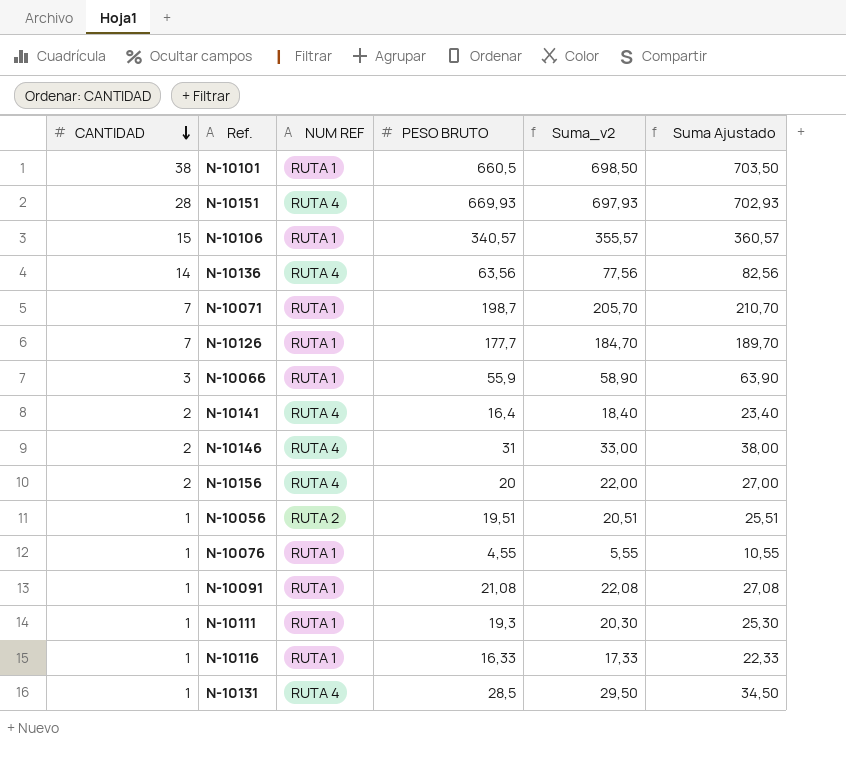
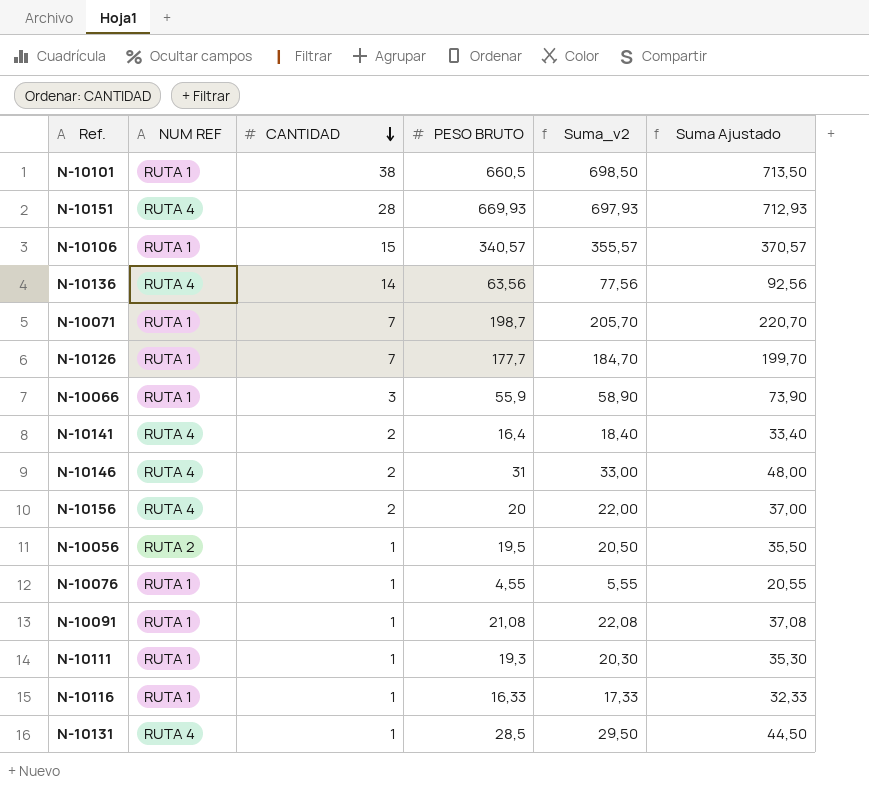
column CANTIDAD | position: 1 -> 3
column Suma Ajustado | formula: [Suma_v2] + 5 -> [Suma_v2] + 15
N-10056 | PESO BRUTO: 19,51 -> 19,5
N-10056 | Suma_v2: 20,51 -> 20,50

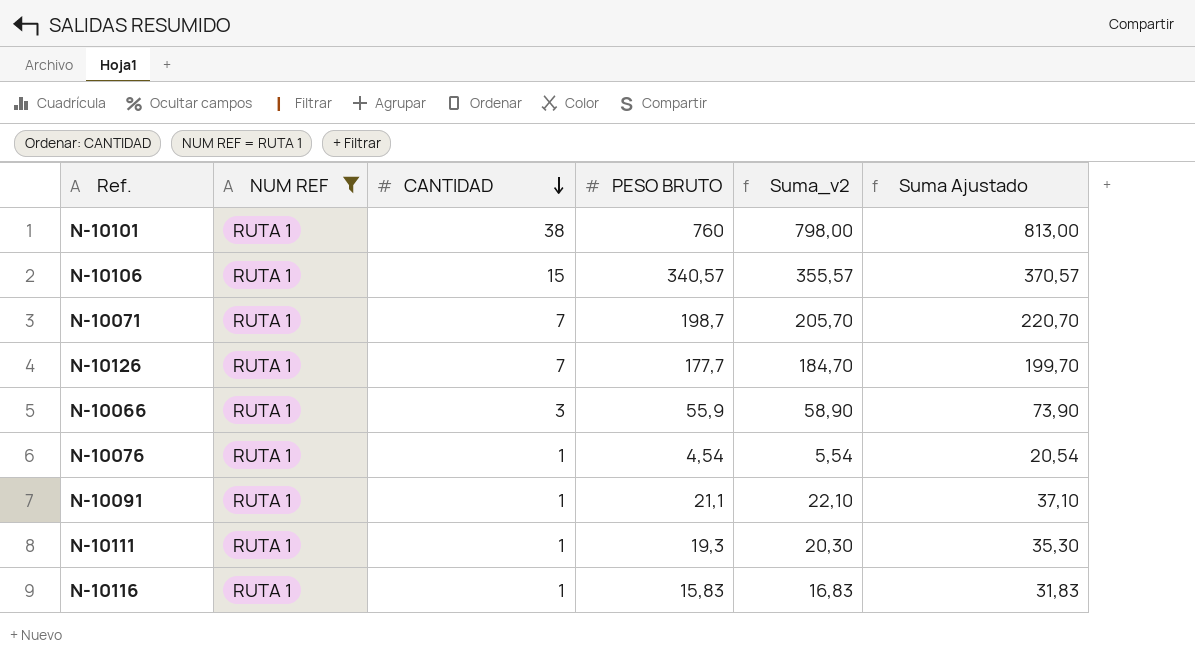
filter: none -> NUM REF = RUTA 1
N-10101 | PESO BRUTO: 660,5 -> 760
N-10101 | Suma_v2: 698,50 -> 798,00
N-10101 | Suma Ajustado: 713,50 -> 813,00
N-10076 | PESO BRUTO: 4,55 -> 4,54
N-10076 | Suma_v2: 5,55 -> 5,54
N-10076 | Suma Ajustado: 20,55 -> 20,54
N-10091 | PESO BRUTO: 21,08 -> 21,1
N-10091 | Suma_v2: 22,08 -> 22,10
N-10091 | Suma Ajustado: 37,08 -> 37,10
N-10116 | PESO BRUTO: 16,33 -> 15,83
N-10116 | Suma_v2: 17,33 -> 16,83
N-10116 | Suma Ajustado: 32,33 -> 31,83

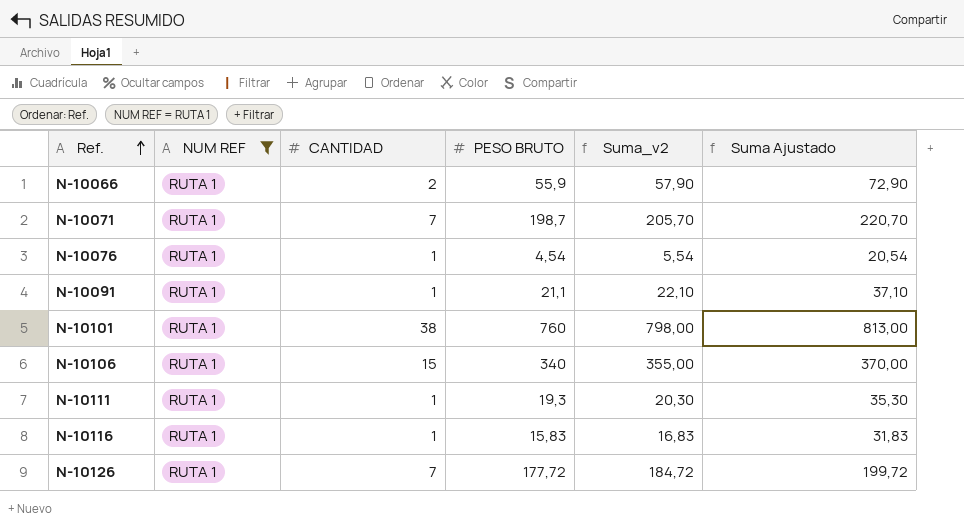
row order: CANTIDAD descending -> Ref. ascending
N-10066 | CANTIDAD: 3 -> 2
N-10066 | Suma_v2: 58,90 -> 57,90
N-10066 | Suma Ajustado: 73,90 -> 72,90
N-10106 | PESO BRUTO: 340,57 -> 340
N-10106 | Suma_v2: 355,57 -> 355,00
N-10106 | Suma Ajustado: 370,57 -> 370,00
N-10126 | PESO BRUTO: 177,7 -> 177,72
N-10126 | Suma_v2: 184,70 -> 184,72
N-10126 | Suma Ajustado: 199,70 -> 199,72

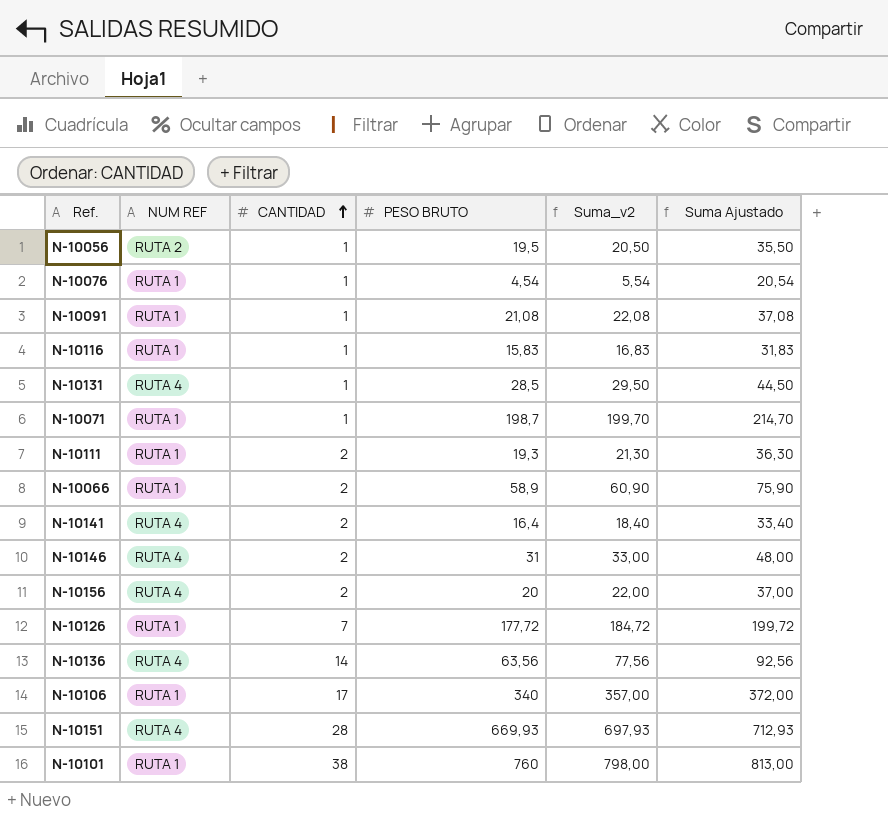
filter: NUM REF = RUTA 1 -> none
row order: Ref. ascending -> CANTIDAD ascending
N-10091 | PESO BRUTO: 21,1 -> 21,08
N-10091 | Suma_v2: 22,10 -> 22,08
N-10091 | Suma Ajustado: 37,10 -> 37,08
N-10071 | CANTIDAD: 7 -> 1
N-10071 | Suma_v2: 205,70 -> 199,70
N-10071 | Suma Ajustado: 220,70 -> 214,70
N-10111 | CANTIDAD: 1 -> 2
N-10111 | Suma_v2: 20,30 -> 21,30
N-10111 | Suma Ajustado: 35,30 -> 36,30
N-10066 | PESO BRUTO: 55,9 -> 58,9
N-10066 | Suma_v2: 57,90 -> 60,90
N-10066 | Suma Ajustado: 72,90 -> 75,90
N-10106 | CANTIDAD: 15 -> 17
N-10106 | Suma_v2: 355,00 -> 357,00
N-10106 | Suma Ajustado: 370,00 -> 372,00

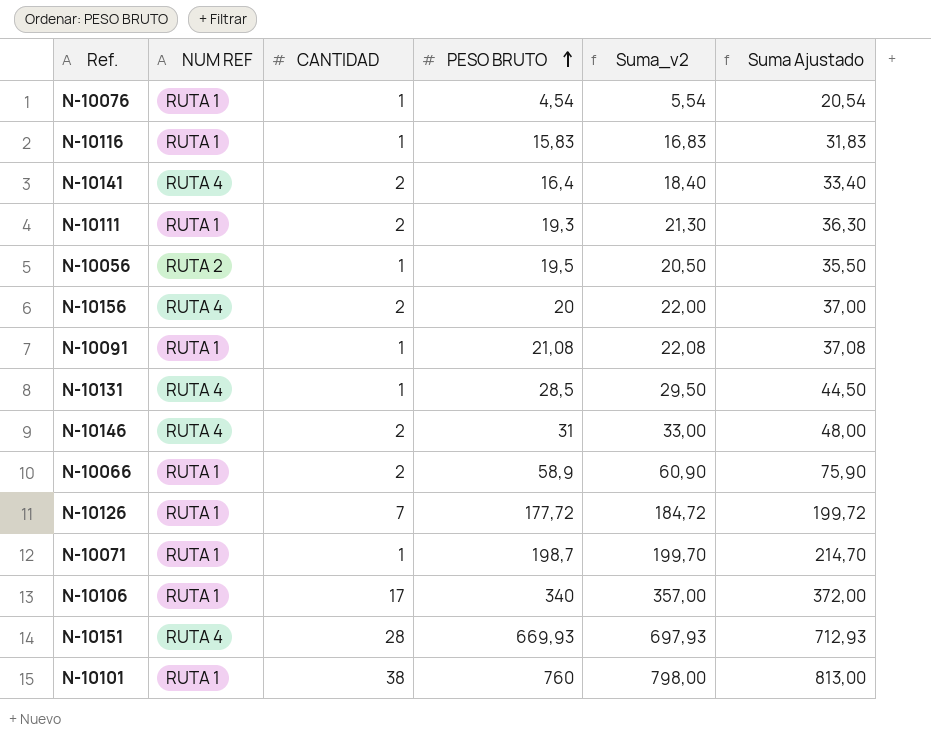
row order: CANTIDAD ascending -> PESO BRUTO ascending
row N-10136: RUTA 4 | 14 | 63,56 | 77,56 | 92,56 -> none

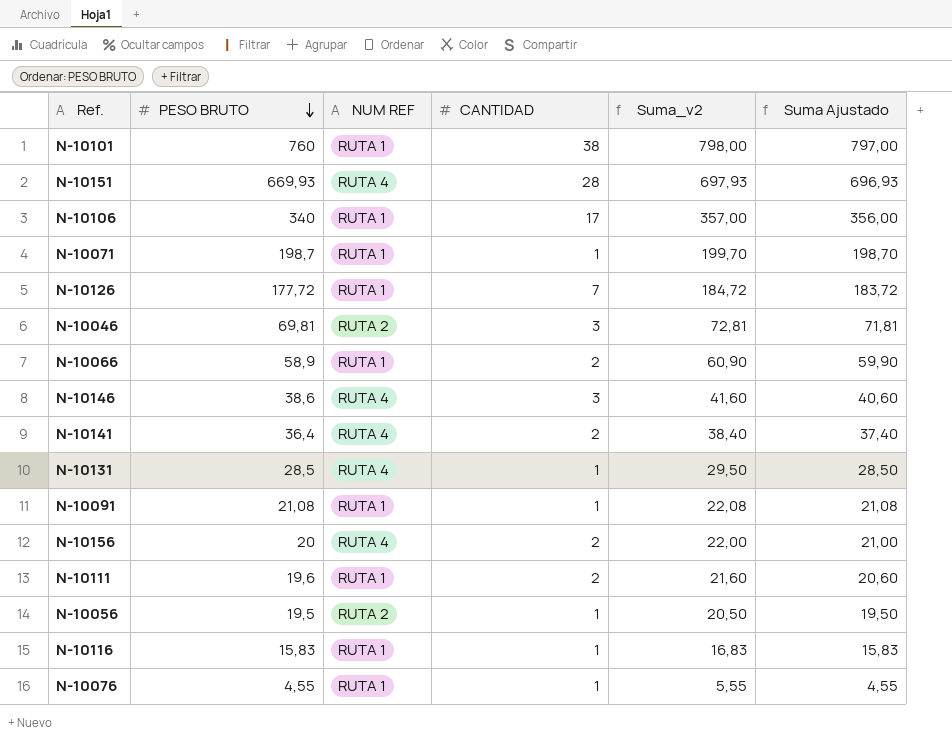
row order: PESO BRUTO ascending -> PESO BRUTO descending
column PESO BRUTO | position: 4 -> 2
column Suma Ajustado | formula: [Suma_v2] + 15 -> [Suma_v2] - 1
row N-10046: none -> 69,81 | RUTA 2 | 3 | 72,81 | 71,81
N-10146 | PESO BRUTO: 31 -> 38,6
N-10146 | CANTIDAD: 2 -> 3
N-10146 | Suma_v2: 33,00 -> 41,60
N-10141 | PESO BRUTO: 16,4 -> 36,4
N-10141 | Suma_v2: 18,40 -> 38,40
N-10111 | PESO BRUTO: 19,3 -> 19,6
N-10111 | Suma_v2: 21,30 -> 21,60
N-10076 | PESO BRUTO: 4,54 -> 4,55
N-10076 | Suma_v2: 5,54 -> 5,55

